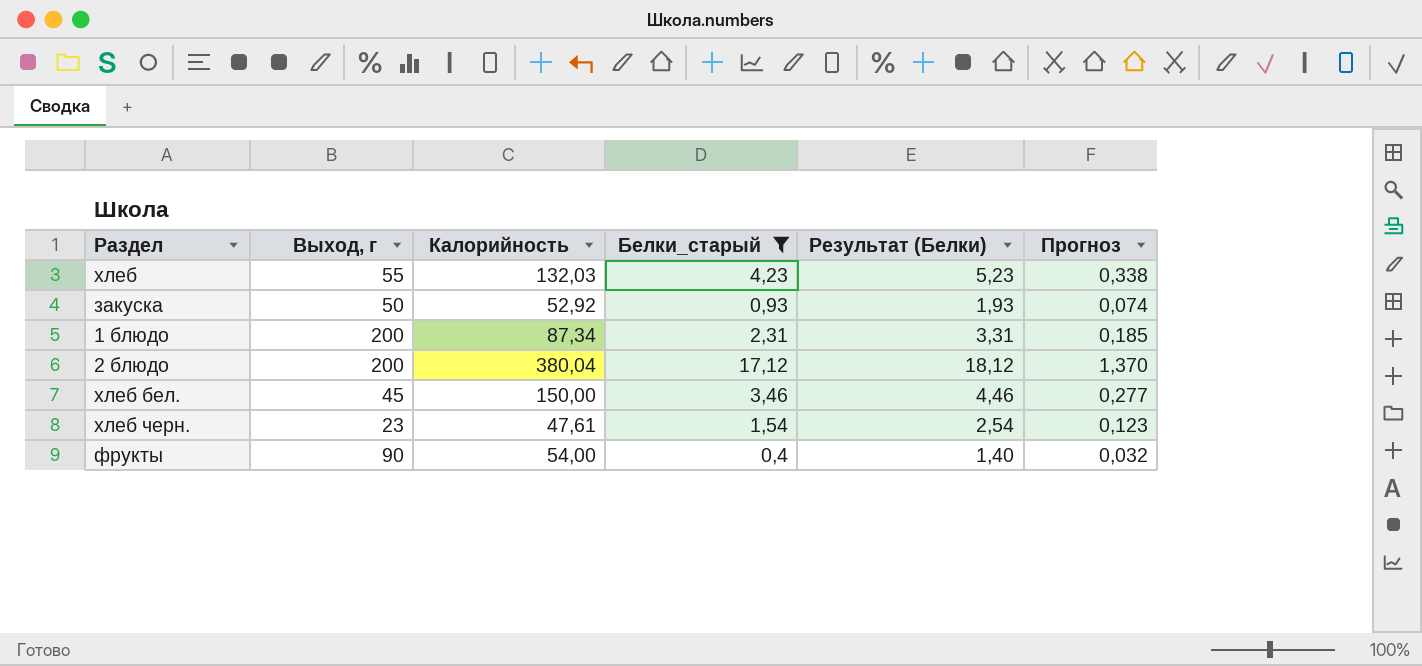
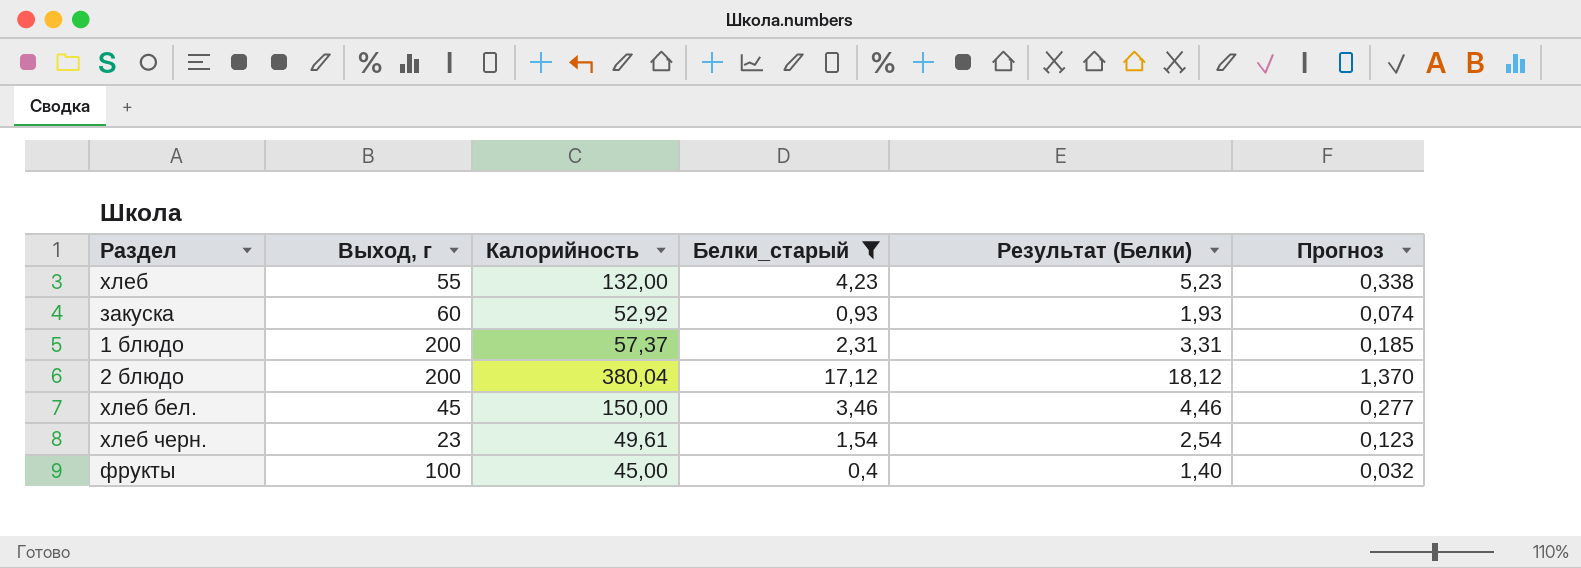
хлеб | Калорийность: 132,03 -> 132,00
закуска | Выход, г: 50 -> 60
1 блюдо | Калорийность: 87,34 -> 57,37
хлеб черн. | Калорийность: 47,61 -> 49,61
фрукты | Выход, г: 90 -> 100
фрукты | Калорийность: 54,00 -> 45,00

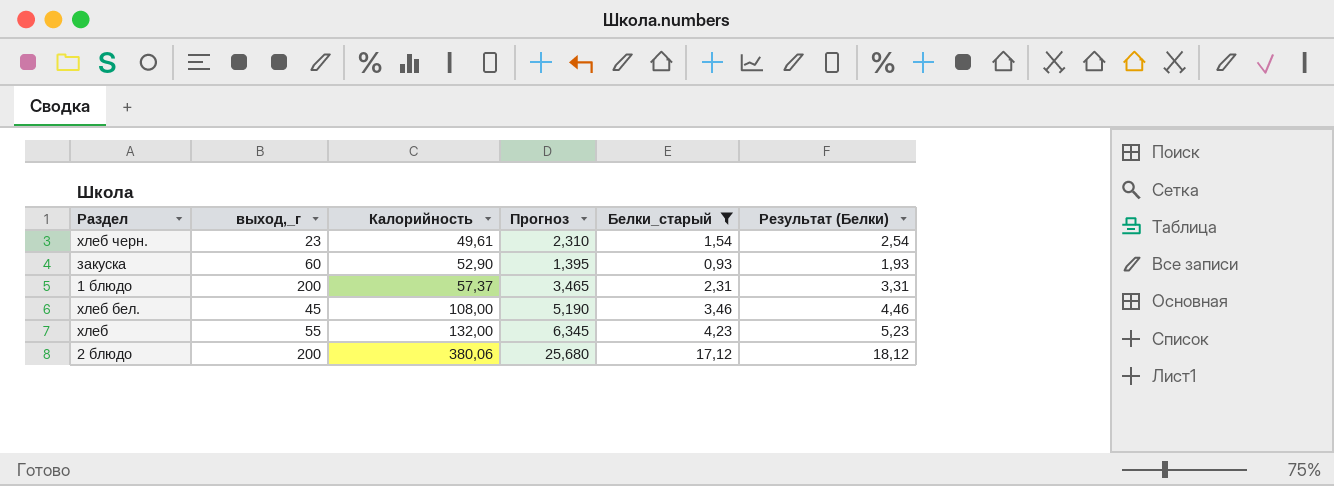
row order: none -> Калорийность ascending
column name: Выход, г -> выход,_г
column Прогноз | formula: [Белки_старый] * 0,08 -> [Белки_старый] * 1,5
column Прогноз | position: 6 -> 4
row фрукты: 100 | 45,00 | 0,4 | 1,40 | 0,032 -> none
закуска | Калорийность: 52,92 -> 52,90
хлеб бел. | Калорийность: 150,00 -> 108,00
2 блюдо | Калорийность: 380,04 -> 380,06

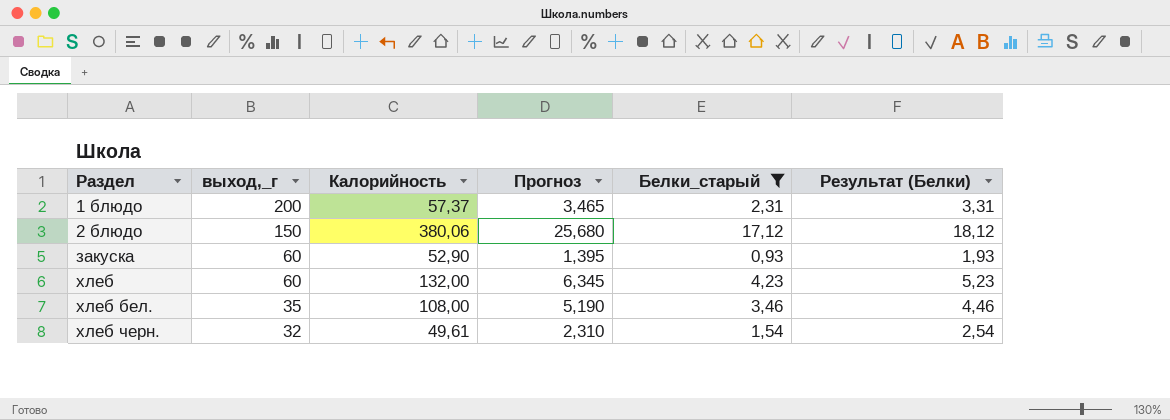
row order: Калорийность ascending -> Раздел ascending
2 блюдо | выход,_г: 200 -> 150
хлеб | выход,_г: 55 -> 60
хлеб бел. | выход,_г: 45 -> 35
хлеб черн. | выход,_г: 23 -> 32

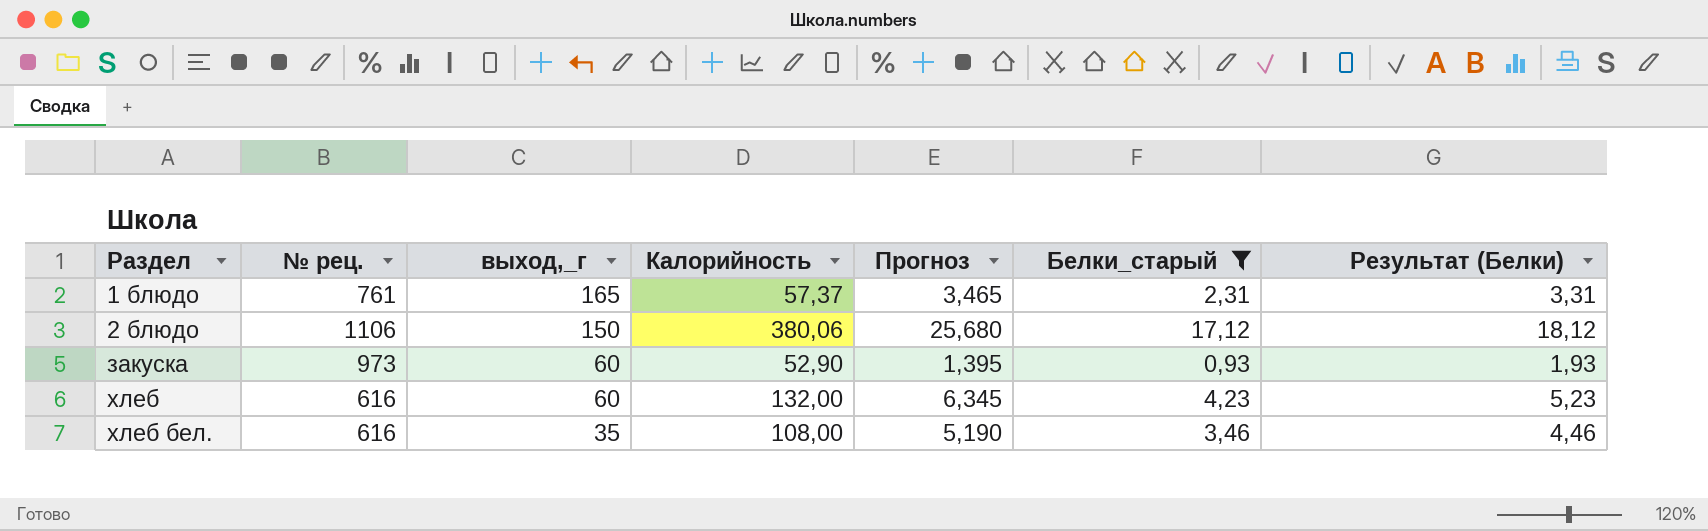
column № рец. | position: none -> 2
row хлеб черн.: 32 | 49,61 | 2,310 | 1,54 | 2,54 -> none
1 блюдо | выход,_г: 200 -> 165

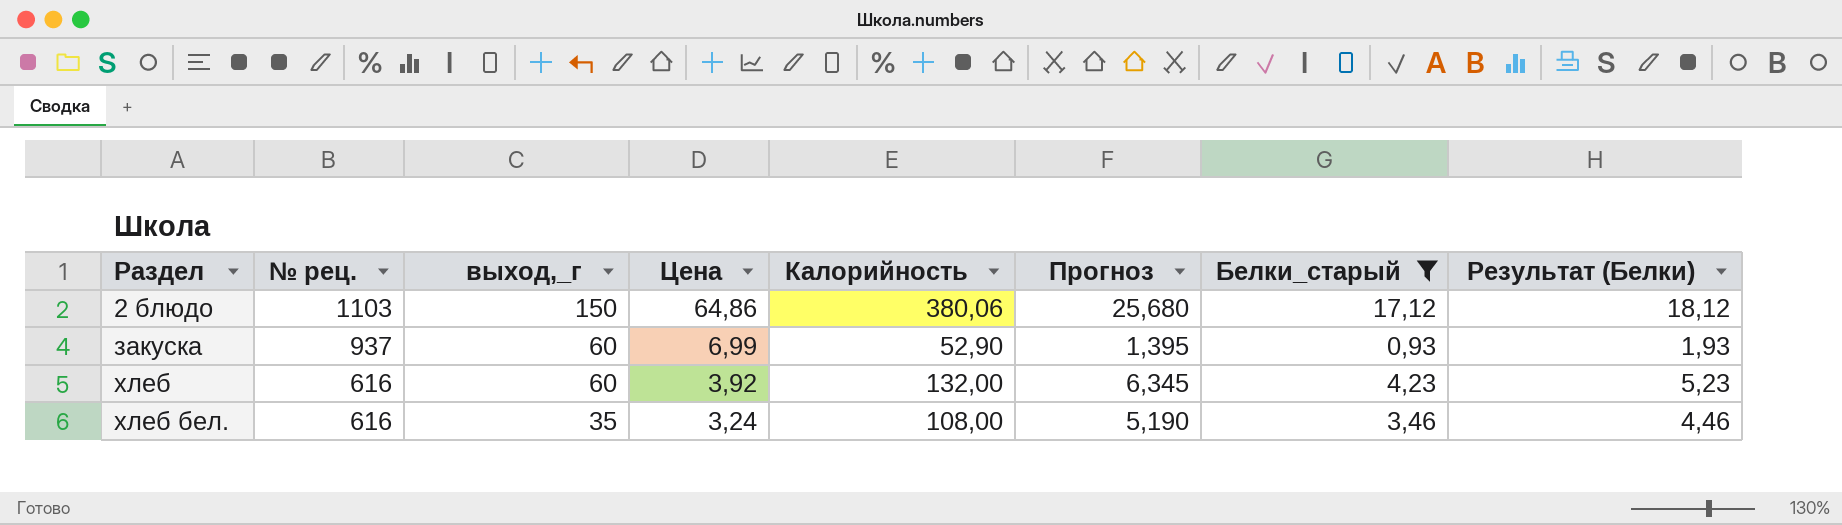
column Цена | position: none -> 4
row 1 блюдо: 761 | 165 | 57,37 | 3,465 | 2,31 | 3,31 -> none
2 блюдо | № рец.: 1106 -> 1103
закуска | № рец.: 973 -> 937

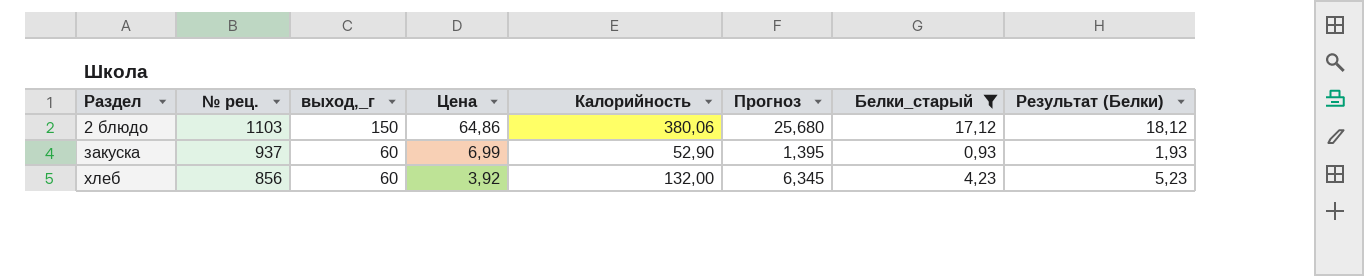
row хлеб бел.: 616 | 35 | 3,24 | 108,00 | 5,190 | 3,46 | 4,46 -> none
хлеб | № рец.: 616 -> 856

